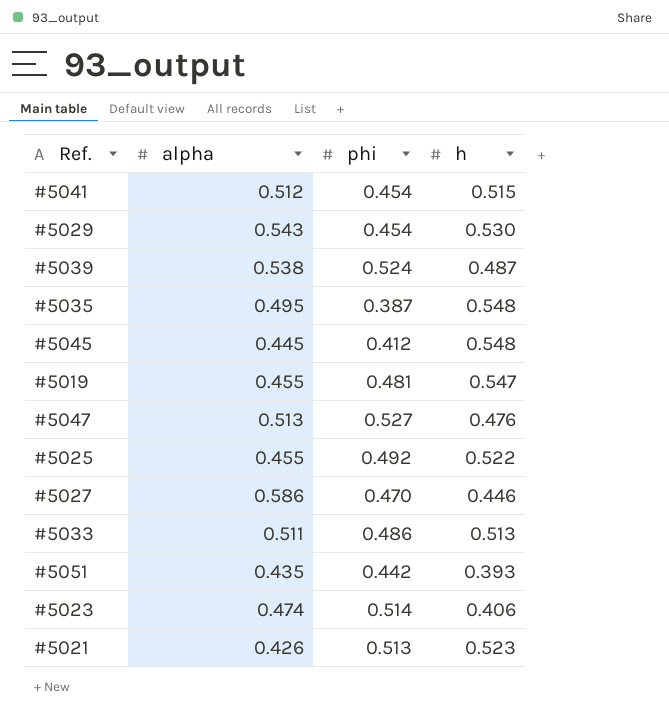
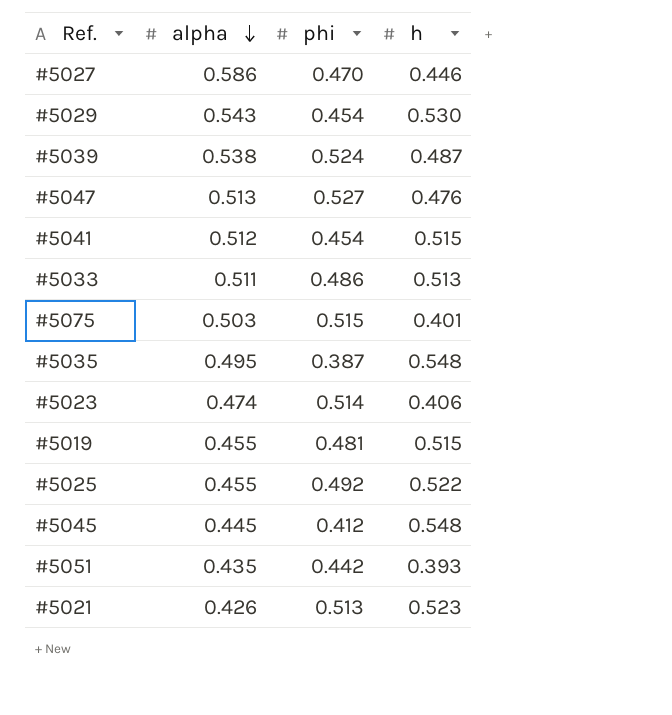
row order: none -> alpha descending
row #5075: none -> 0.503 | 0.515 | 0.401
#5019 | h: 0.547 -> 0.515

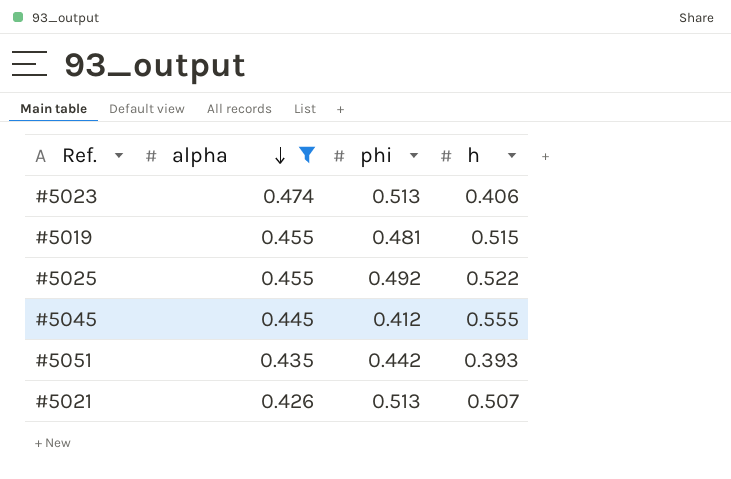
filter: none -> alpha <= 0.474
#5023 | phi: 0.514 -> 0.513
#5045 | h: 0.548 -> 0.555
#5021 | h: 0.523 -> 0.507

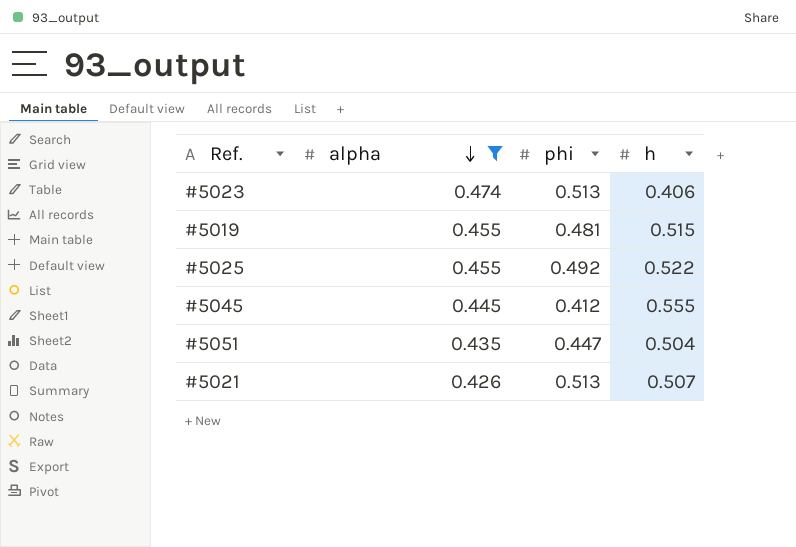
#5051 | phi: 0.442 -> 0.447
#5051 | h: 0.393 -> 0.504

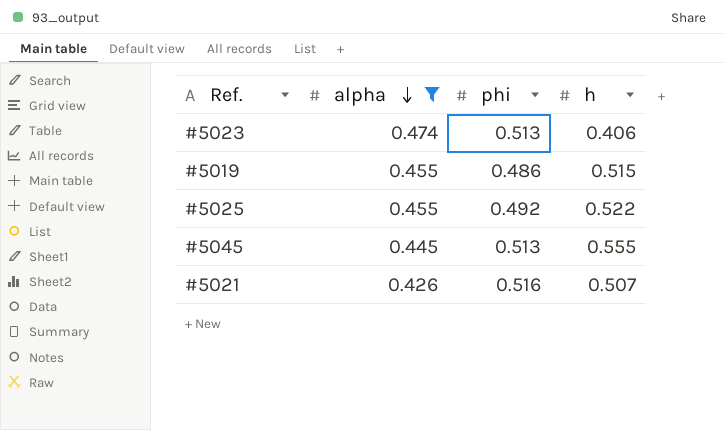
row #5051: 0.435 | 0.447 | 0.504 -> none
#5019 | phi: 0.481 -> 0.486
#5045 | phi: 0.412 -> 0.513
#5021 | phi: 0.513 -> 0.516

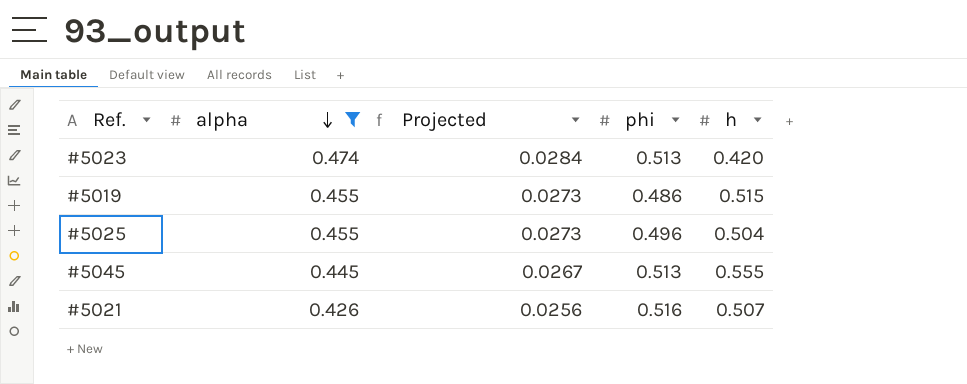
column Projected | formula: none -> [alpha] * 0.06
#5023 | h: 0.406 -> 0.420
#5025 | phi: 0.492 -> 0.496
#5025 | h: 0.522 -> 0.504

